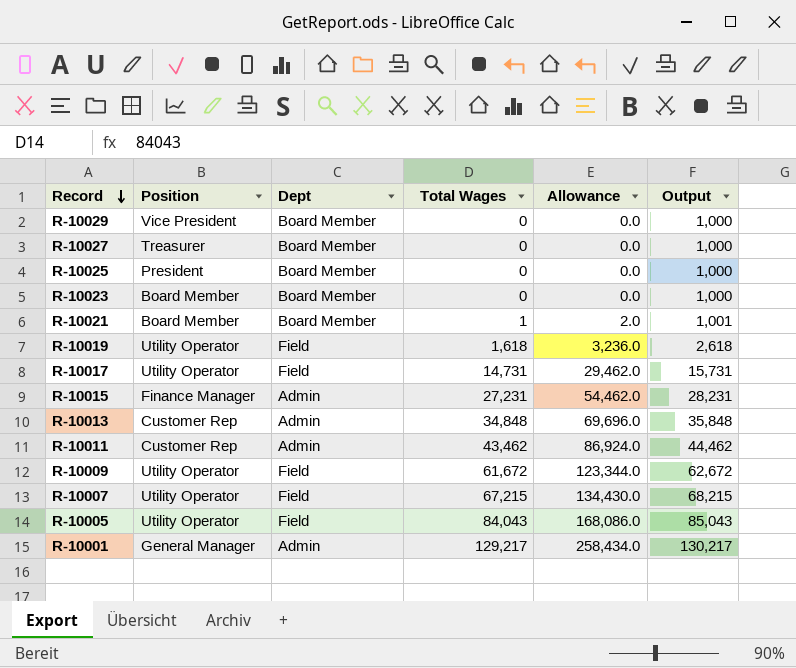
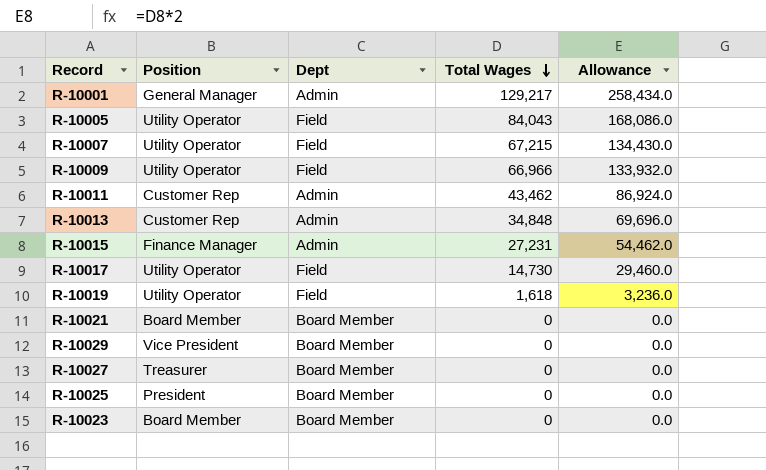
row order: Record descending -> Total Wages descending
column Output | formula: [Total Wages] + 1000 -> none
R-10009 | Total Wages: 61,672 -> 66,966
R-10009 | Allowance: 123,344.0 -> 133,932.0
R-10017 | Total Wages: 14,731 -> 14,730
R-10017 | Allowance: 29,462.0 -> 29,460.0
R-10021 | Total Wages: 1 -> 0
R-10021 | Allowance: 2.0 -> 0.0

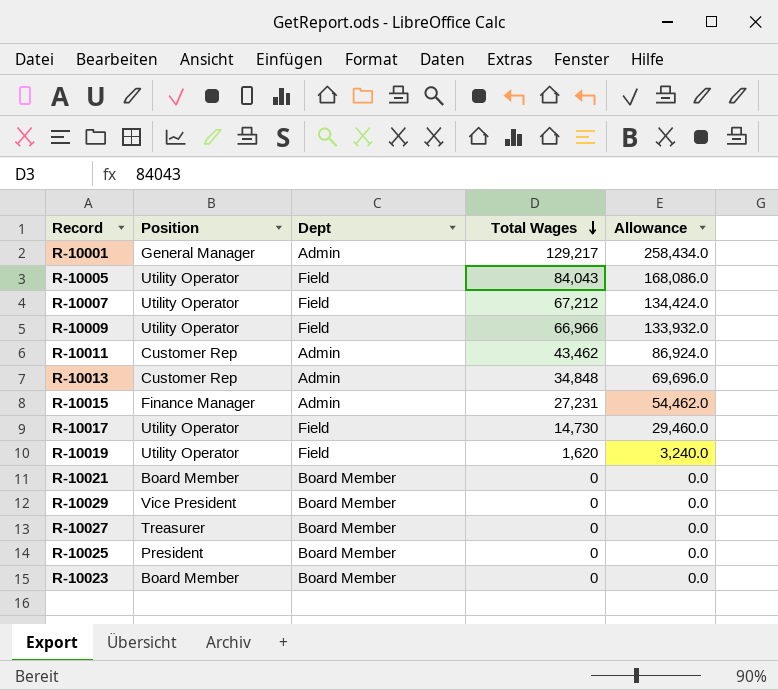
R-10007 | Total Wages: 67,215 -> 67,212
R-10007 | Allowance: 134,430.0 -> 134,424.0
R-10019 | Total Wages: 1,618 -> 1,620
R-10019 | Allowance: 3,236.0 -> 3,240.0

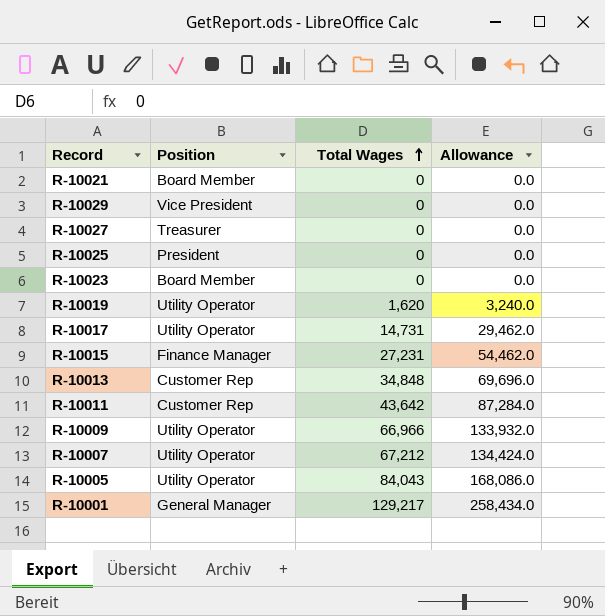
row order: Total Wages descending -> Total Wages ascending
column Dept | position: 3 -> none
R-10017 | Total Wages: 14,730 -> 14,731
R-10017 | Allowance: 29,460.0 -> 29,462.0
R-10011 | Total Wages: 43,462 -> 43,642
R-10011 | Allowance: 86,924.0 -> 87,284.0

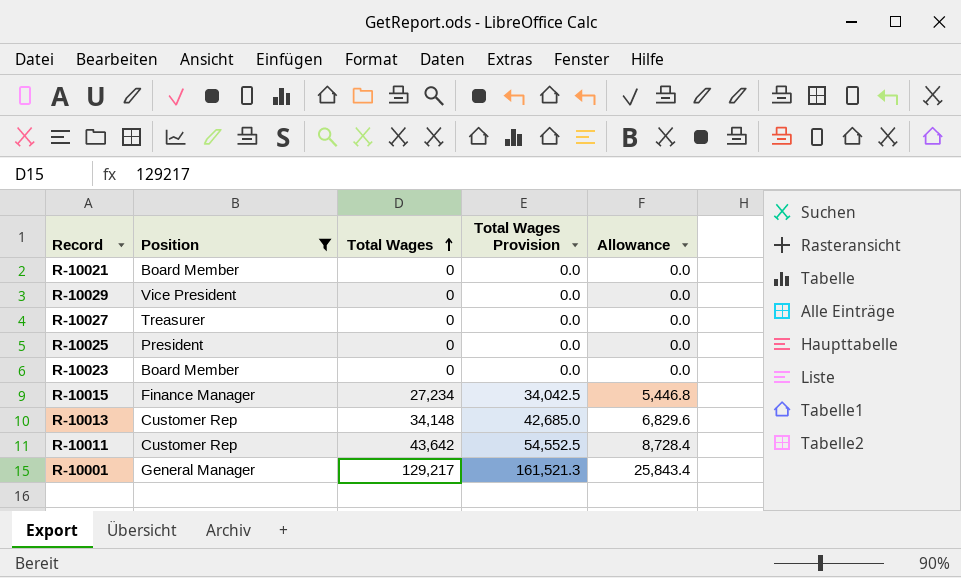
filter: none -> Position != Utility Operator
column Total Wages Provision | formula: none -> [Total Wages] * 1.25
column Allowance | formula: [Total Wages] * 2 -> [Total Wages] * 0.2
R-10015 | Total Wages: 27,231 -> 27,234
R-10013 | Total Wages: 34,848 -> 34,148

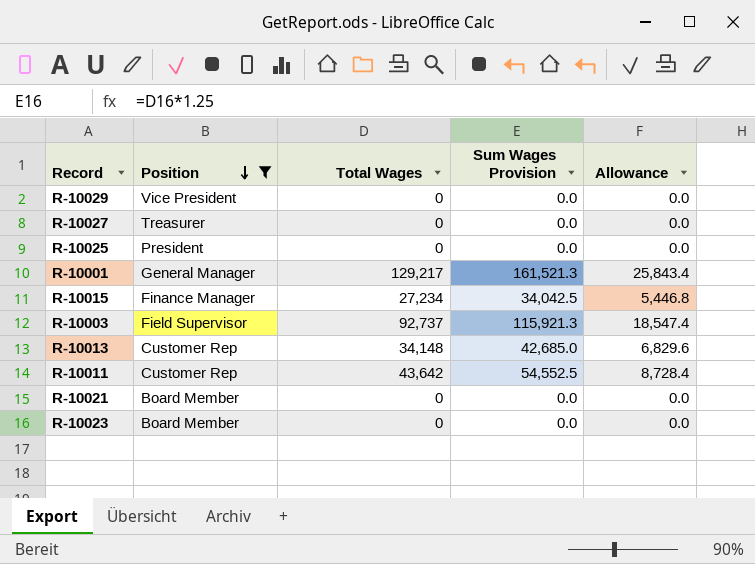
row order: Total Wages ascending -> Position descending
column name: Total Wages Provision -> Sum Wages Provision
row R-10003: none -> Field Supervisor | 92,737 | 115,921.3 | 18,547.4

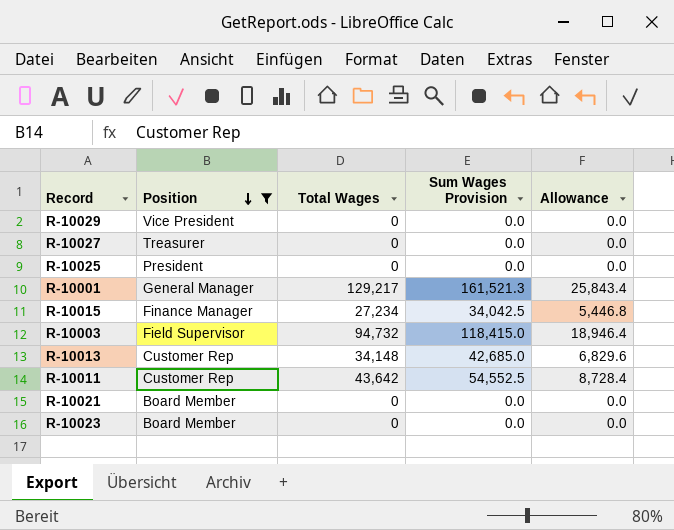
R-10003 | Total Wages: 92,737 -> 94,732
R-10003 | Sum Wages Provision: 115,921.3 -> 118,415.0
R-10003 | Allowance: 18,547.4 -> 18,946.4

